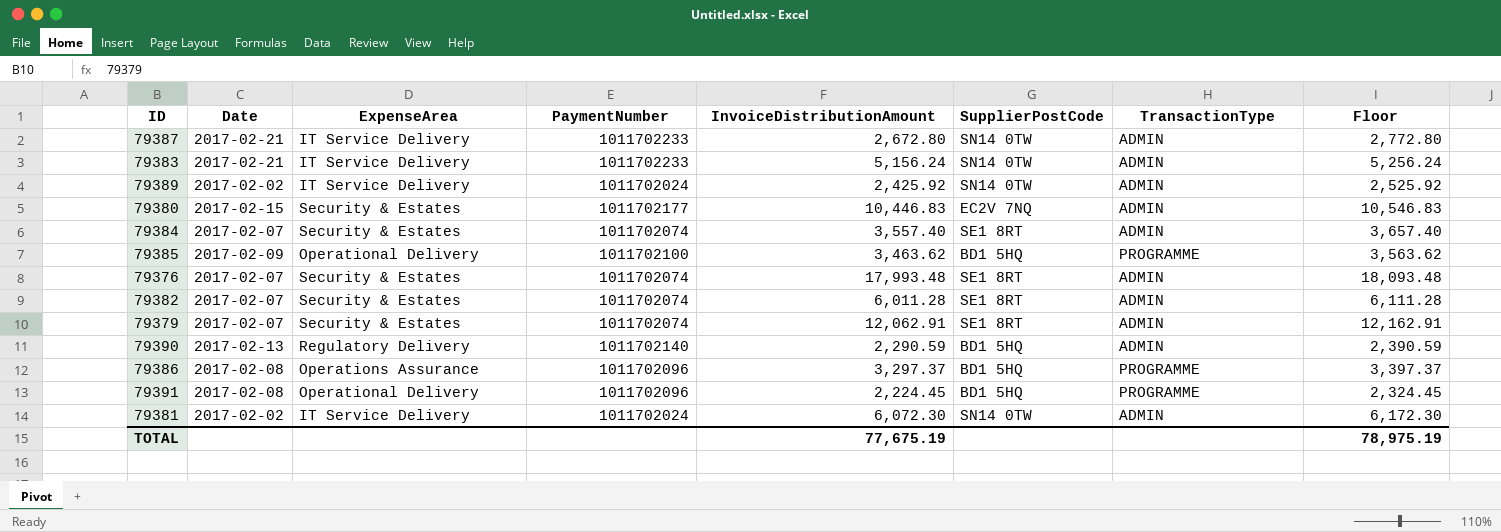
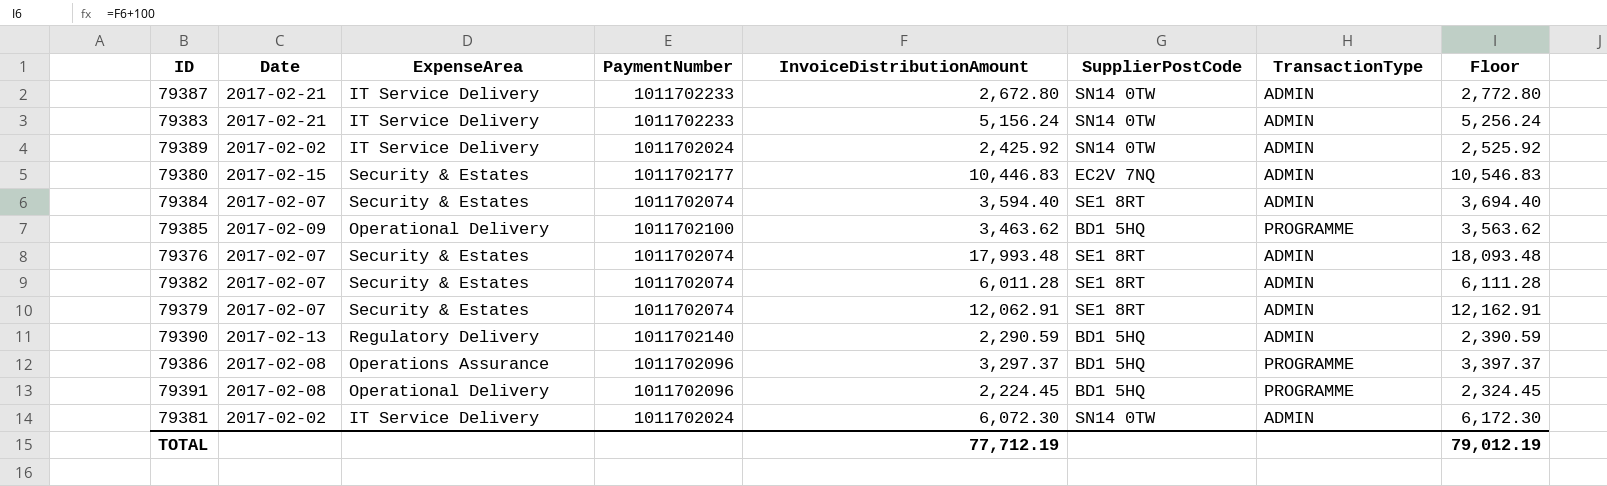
79384 | InvoiceDistributionAmount: 3,557.40 -> 3,594.40
79384 | Floor: 3,657.40 -> 3,694.40
TOTAL | InvoiceDistributionAmount: 77,675.19 -> 77,712.19
TOTAL | Floor: 78,975.19 -> 79,012.19

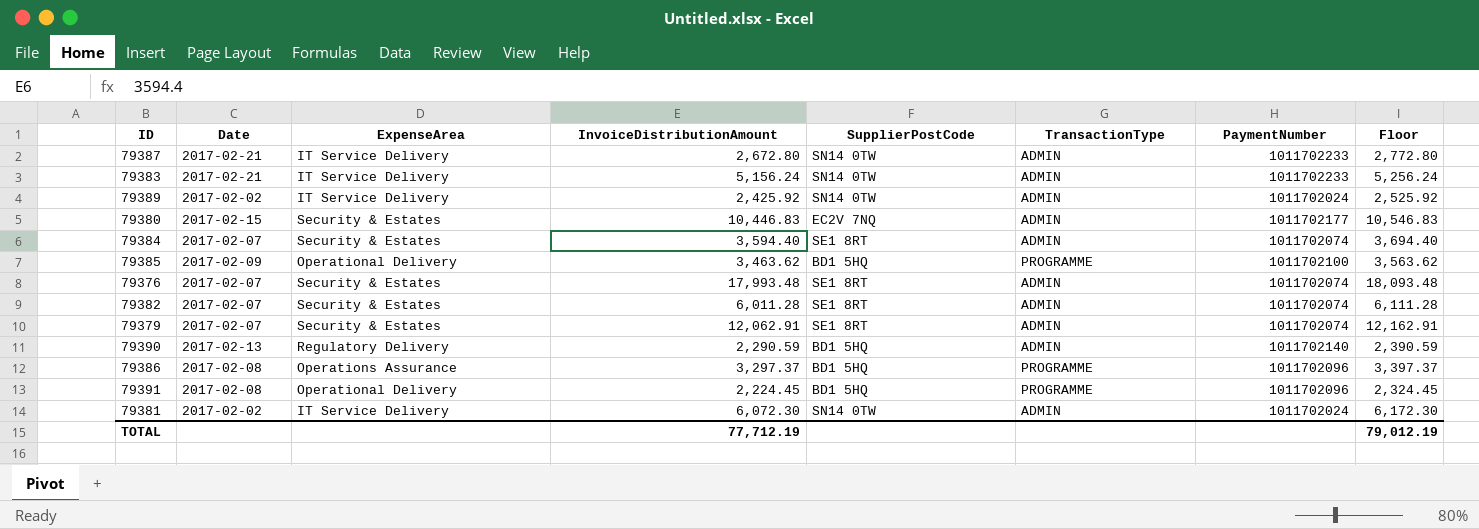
column PaymentNumber | position: 4 -> 7

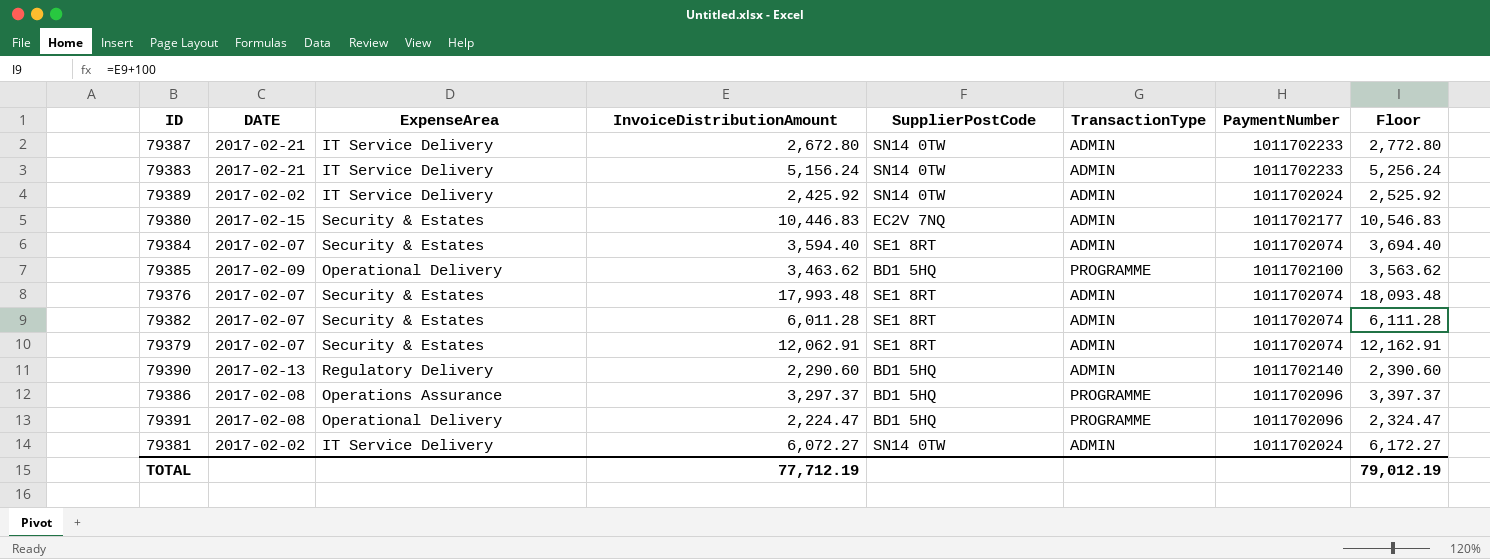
column name: Date -> DATE
79390 | InvoiceDistributionAmount: 2,290.59 -> 2,290.60
79390 | Floor: 2,390.59 -> 2,390.60
79391 | InvoiceDistributionAmount: 2,224.45 -> 2,224.47
79391 | Floor: 2,324.45 -> 2,324.47
79381 | InvoiceDistributionAmount: 6,072.30 -> 6,072.27
79381 | Floor: 6,172.30 -> 6,172.27

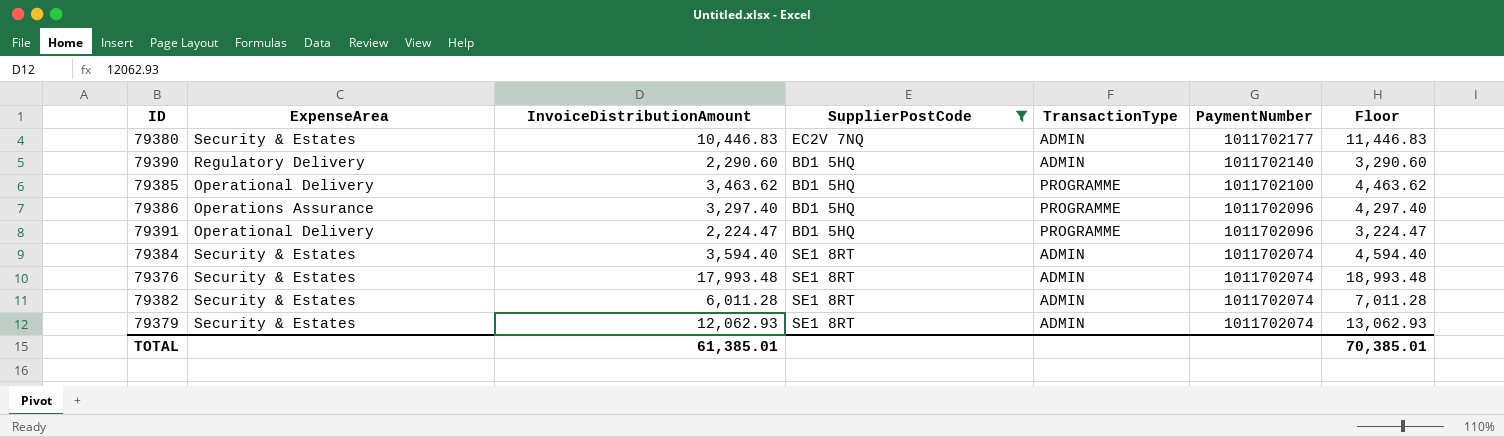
filter: none -> SupplierPostCode != SN14 0TW
row order: none -> PaymentNumber descending
column DATE | position: 2 -> none
column Floor | formula: [InvoiceDistributionAmount] + 100 -> [InvoiceDistributionAmount] + 1000
79386 | InvoiceDistributionAmount: 3,297.37 -> 3,297.40
79379 | InvoiceDistributionAmount: 12,062.91 -> 12,062.93
TOTAL | InvoiceDistributionAmount: 77,712.19 -> 61,385.01
TOTAL | Floor: 79,012.19 -> 70,385.01

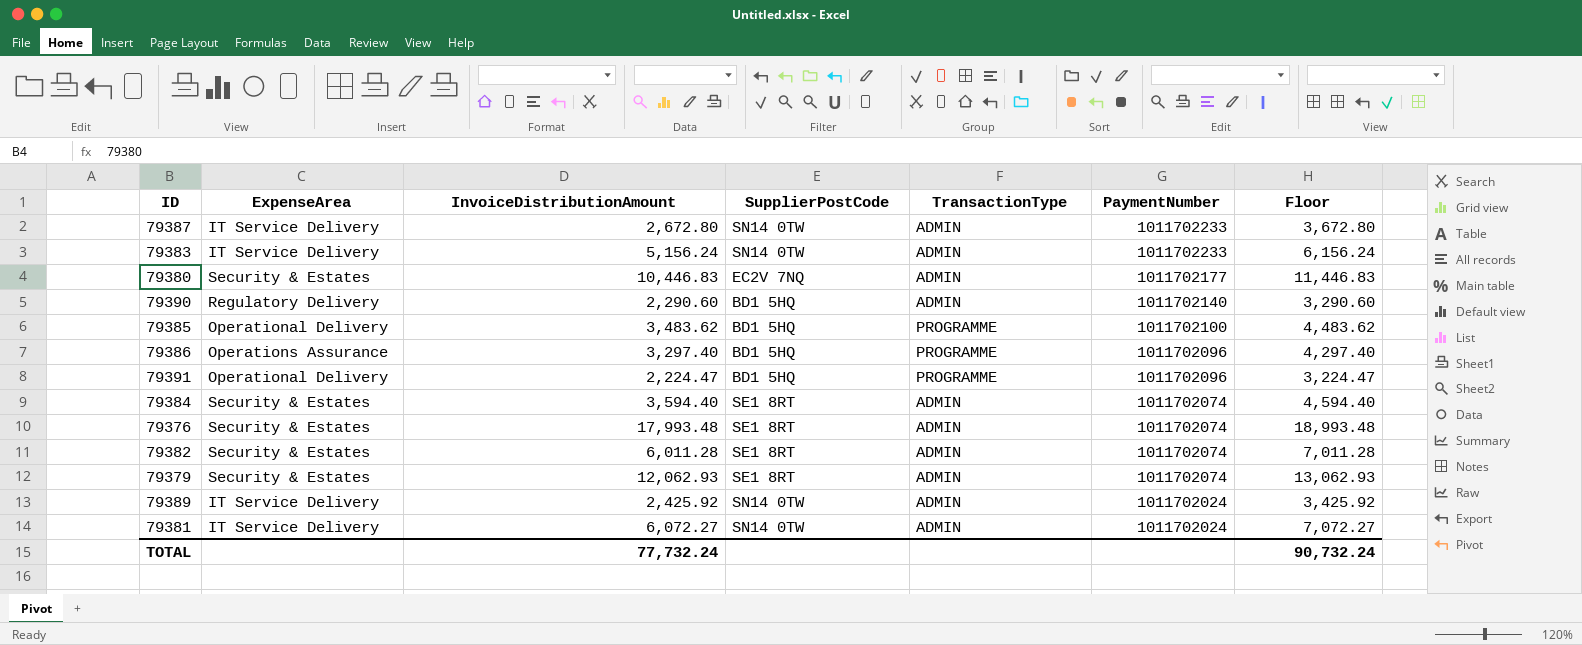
filter: SupplierPostCode != SN14 0TW -> none
79385 | InvoiceDistributionAmount: 3,463.62 -> 3,483.62
79385 | Floor: 4,463.62 -> 4,483.62
TOTAL | InvoiceDistributionAmount: 61,385.01 -> 77,732.24
TOTAL | Floor: 70,385.01 -> 90,732.24

